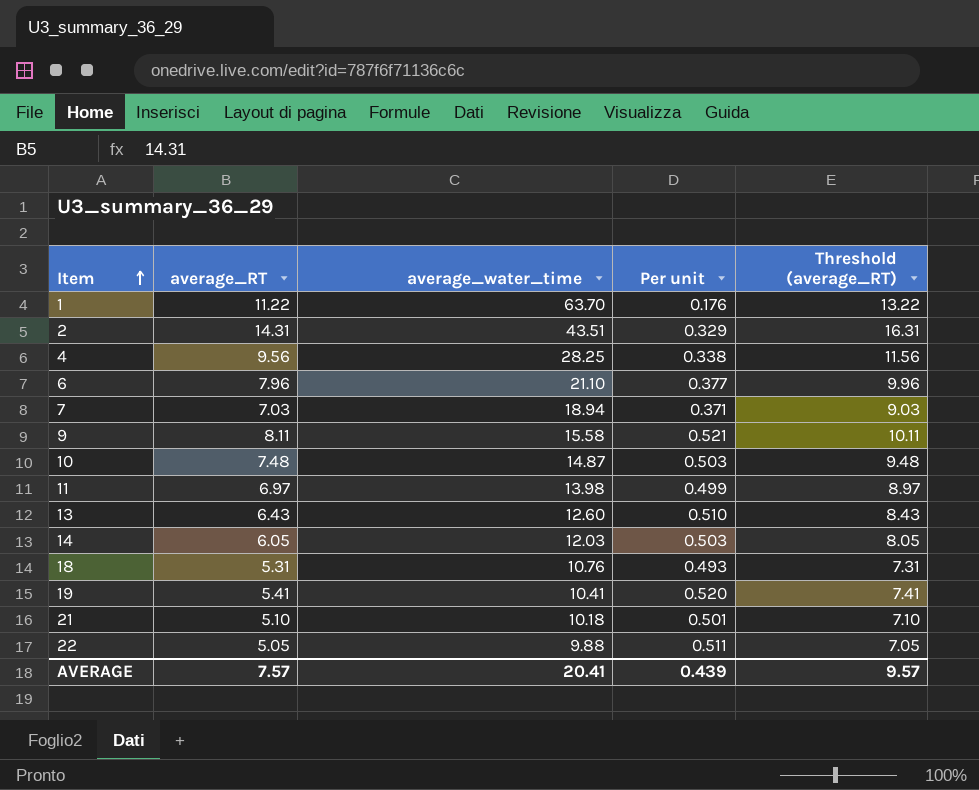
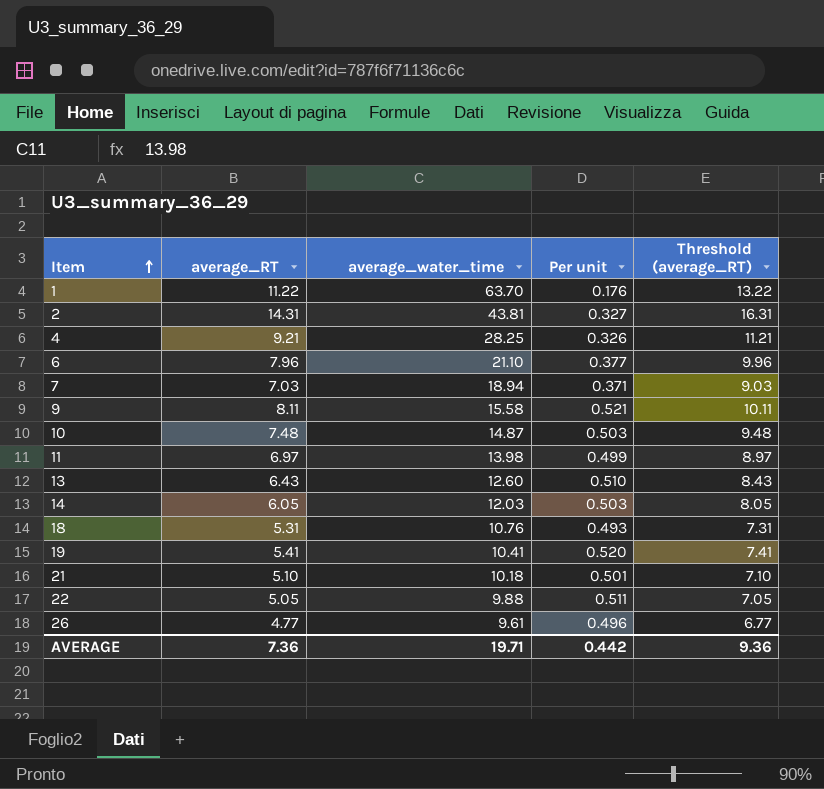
2 | average_water_time: 43.51 -> 43.81
2 | Per unit: 0.329 -> 0.327
4 | average_RT: 9.56 -> 9.21
4 | Per unit: 0.338 -> 0.326
4 | Threshold (average_RT): 11.56 -> 11.21
row 26: none -> 4.77 | 9.61 | 0.496 | 6.77
AVERAGE | average_RT: 7.57 -> 7.36
AVERAGE | average_water_time: 20.41 -> 19.71
AVERAGE | Per unit: 0.439 -> 0.442
AVERAGE | Threshold (average_RT): 9.57 -> 9.36

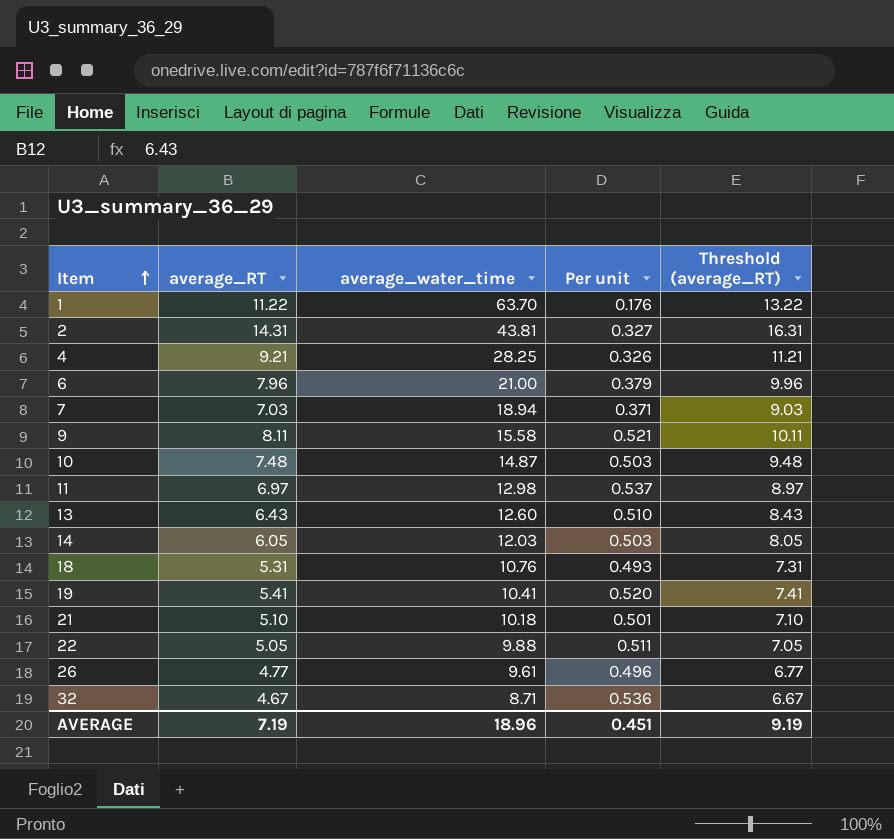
6 | average_water_time: 21.10 -> 21.00
6 | Per unit: 0.377 -> 0.379
11 | average_water_time: 13.98 -> 12.98
11 | Per unit: 0.499 -> 0.537
row 32: none -> 4.67 | 8.71 | 0.536 | 6.67
AVERAGE | average_RT: 7.36 -> 7.19
AVERAGE | average_water_time: 19.71 -> 18.96
AVERAGE | Per unit: 0.442 -> 0.451
AVERAGE | Threshold (average_RT): 9.36 -> 9.19

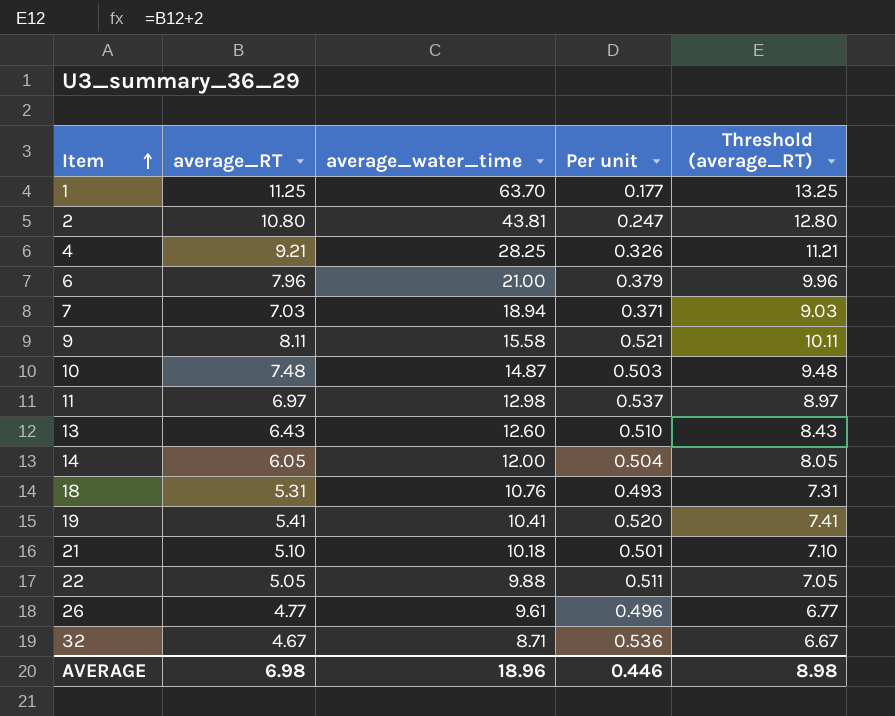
1 | average_RT: 11.22 -> 11.25
1 | Per unit: 0.176 -> 0.177
1 | Threshold (average_RT): 13.22 -> 13.25
2 | average_RT: 14.31 -> 10.80
2 | Per unit: 0.327 -> 0.247
2 | Threshold (average_RT): 16.31 -> 12.80
14 | average_water_time: 12.03 -> 12.00
14 | Per unit: 0.503 -> 0.504
AVERAGE | average_RT: 7.19 -> 6.98
AVERAGE | Per unit: 0.451 -> 0.446
AVERAGE | Threshold (average_RT): 9.19 -> 8.98

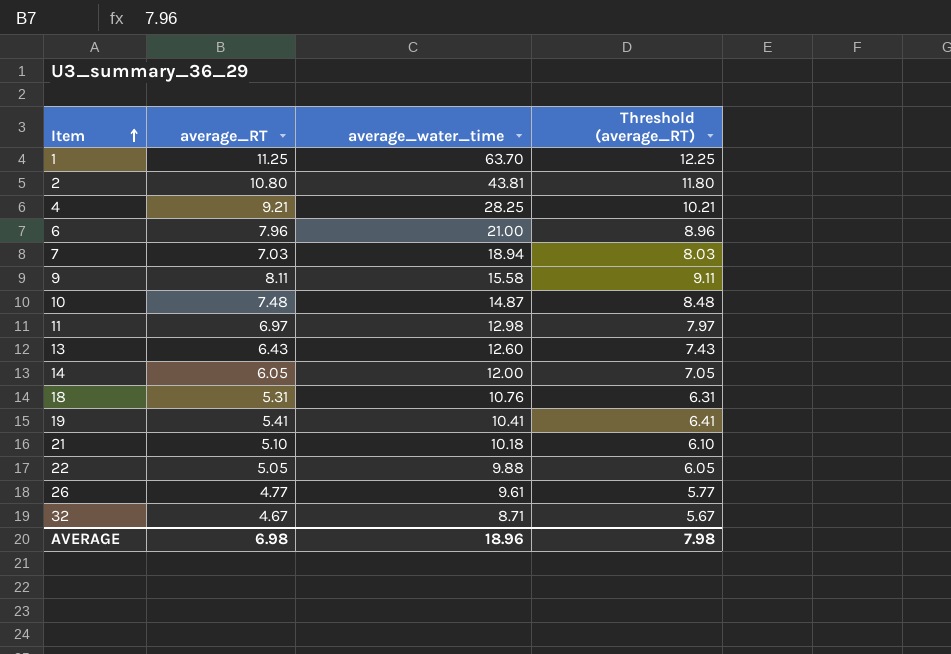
column Per unit | formula: [average_RT] / [average_water_time] -> none
column Threshold (average_RT) | formula: [average_RT] + 2 -> [average_RT] + 1
AVERAGE | Threshold (average_RT): 8.98 -> 7.98

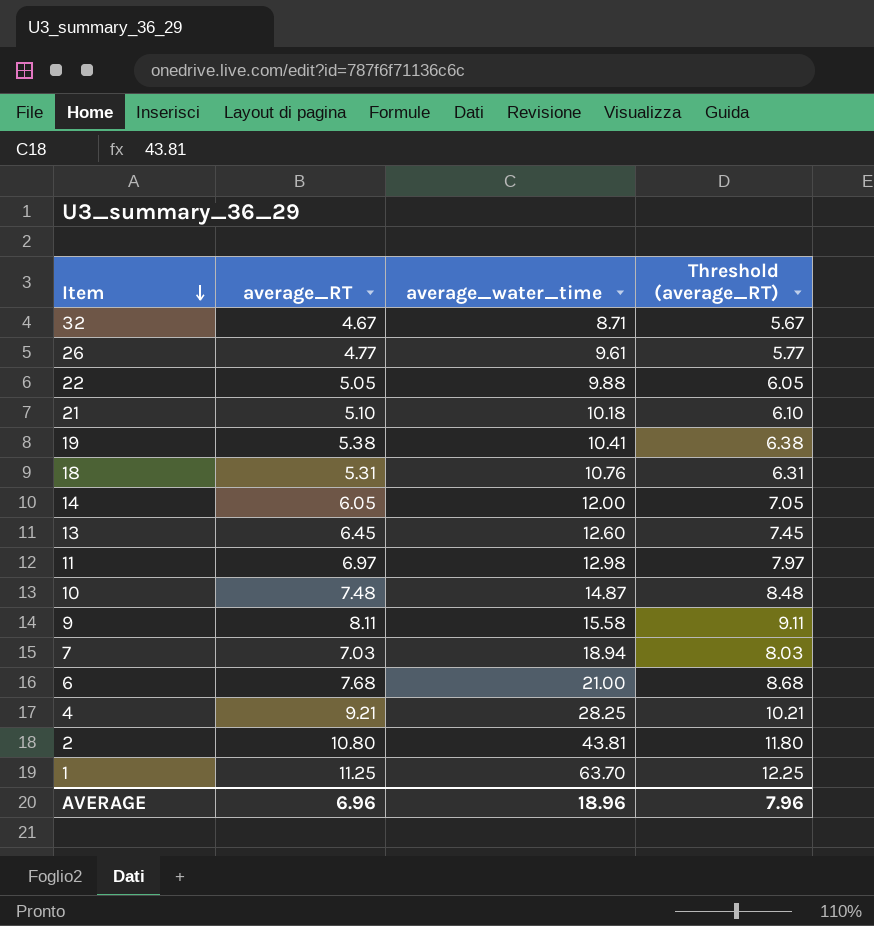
row order: Item ascending -> Item descending
19 | average_RT: 5.41 -> 5.38
19 | Threshold (average_RT): 6.41 -> 6.38
13 | average_RT: 6.43 -> 6.45
13 | Threshold (average_RT): 7.43 -> 7.45
6 | average_RT: 7.96 -> 7.68
6 | Threshold (average_RT): 8.96 -> 8.68
AVERAGE | average_RT: 6.98 -> 6.96
AVERAGE | Threshold (average_RT): 7.98 -> 7.96

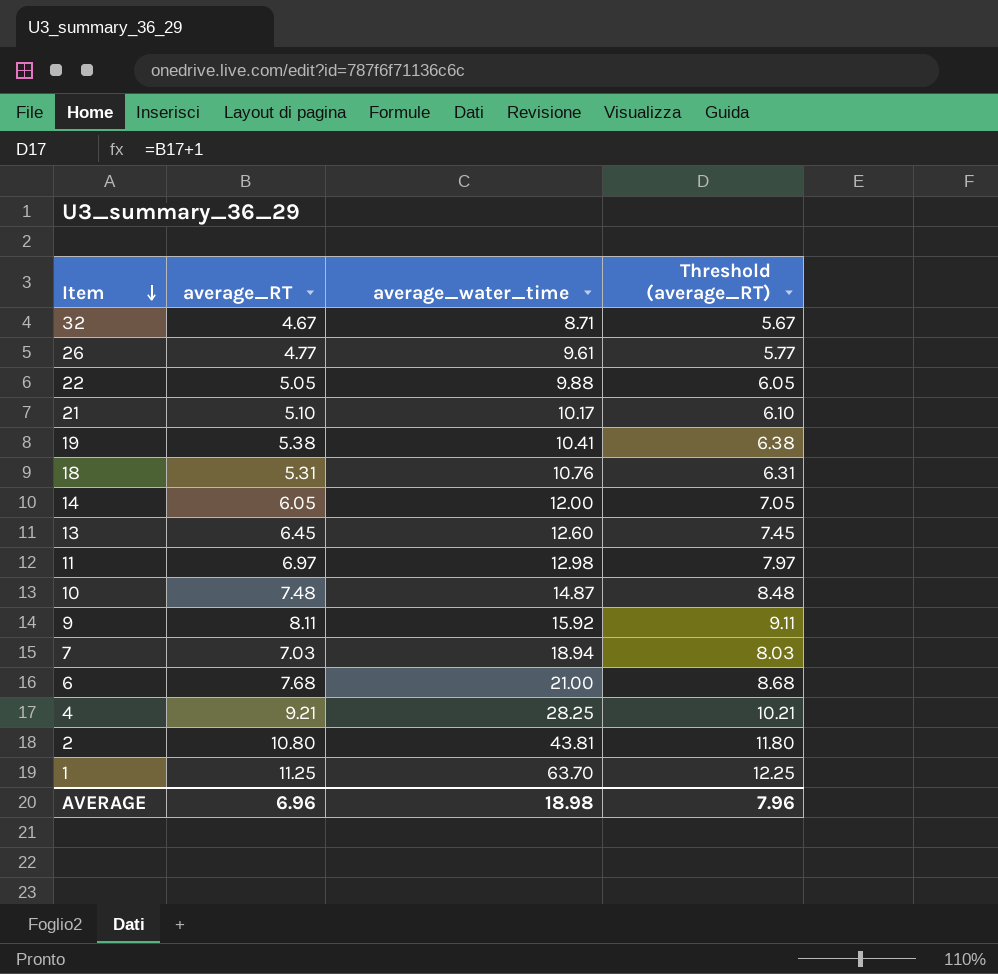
21 | average_water_time: 10.18 -> 10.17
9 | average_water_time: 15.58 -> 15.92
AVERAGE | average_water_time: 18.96 -> 18.98

